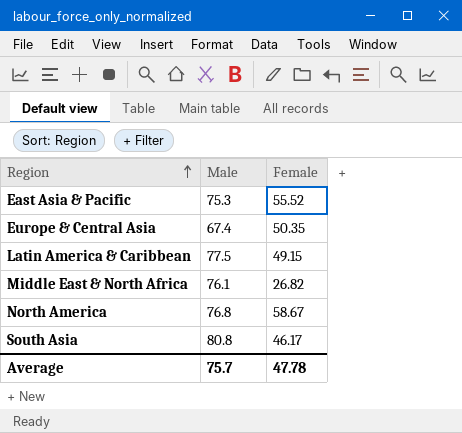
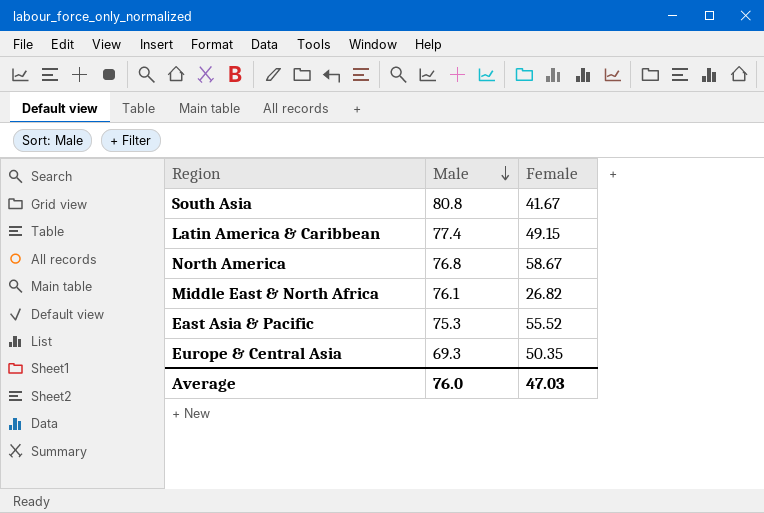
row order: Region ascending -> Male descending
South Asia | Female: 46.17 -> 41.67
Latin America & Caribbean | Male: 77.5 -> 77.4
Europe & Central Asia | Male: 67.4 -> 69.3
Average | Male: 75.7 -> 76.0
Average | Female: 47.78 -> 47.03

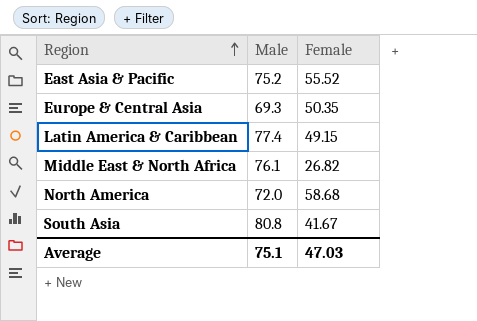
row order: Male descending -> Region ascending
East Asia & Pacific | Male: 75.3 -> 75.2
North America | Male: 76.8 -> 72.0
North America | Female: 58.67 -> 58.68
Average | Male: 76.0 -> 75.1

